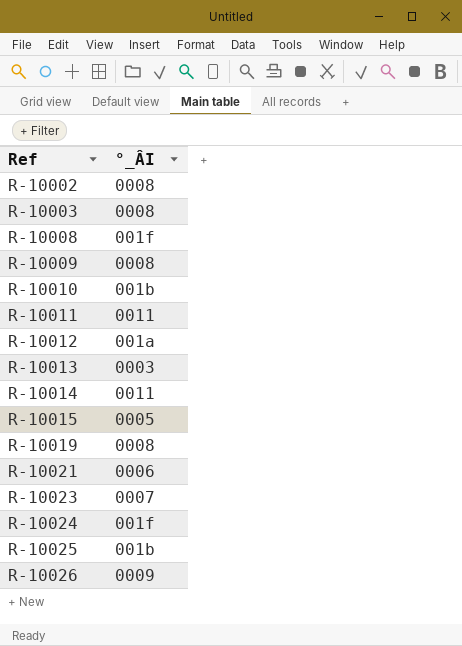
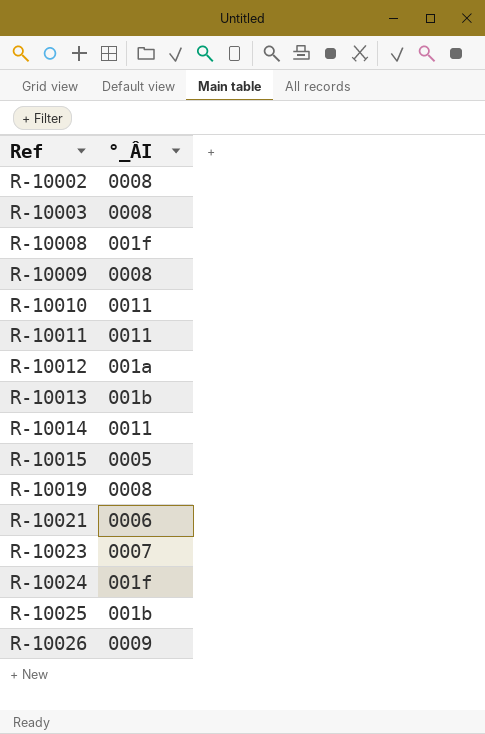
R-10010 | °_ÂI: 001b -> 0011
R-10013 | °_ÂI: 0003 -> 001b

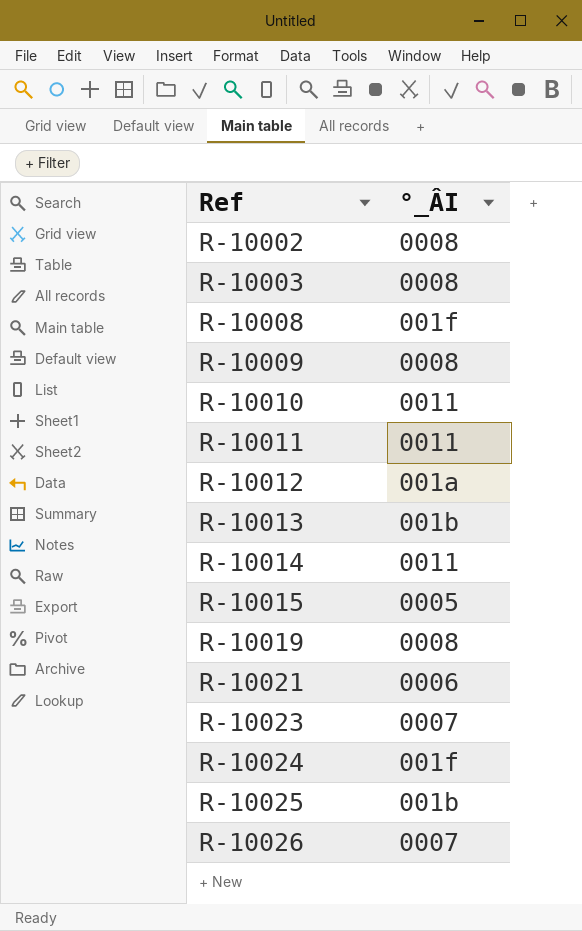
R-10026 | °_ÂI: 0009 -> 0007

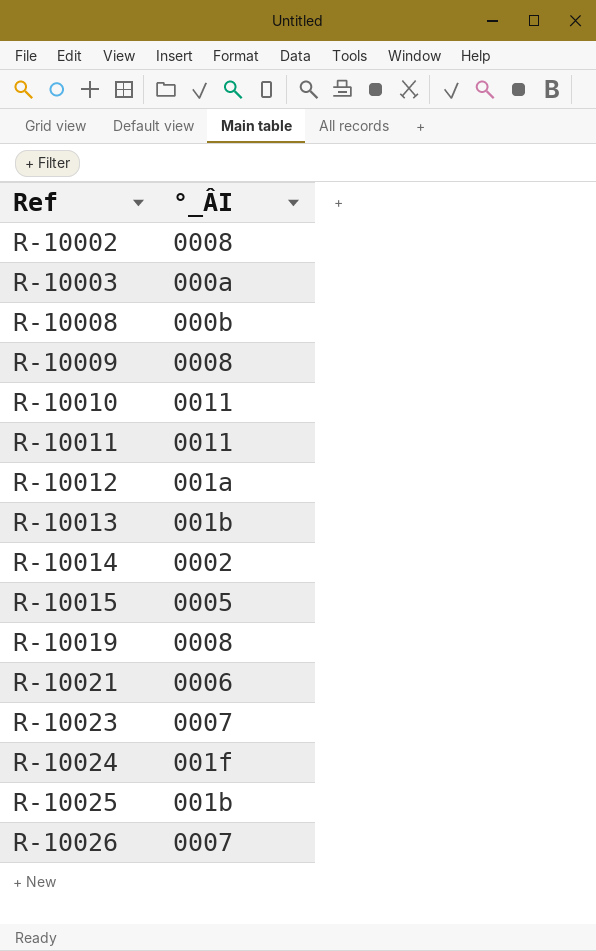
R-10003 | °_ÂI: 0008 -> 000a
R-10008 | °_ÂI: 001f -> 000b
R-10014 | °_ÂI: 0011 -> 0002

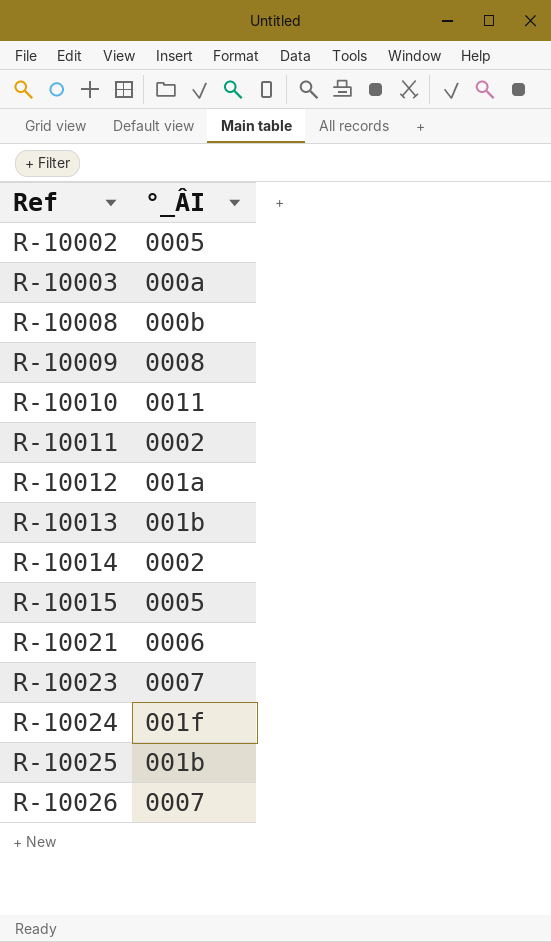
row R-10019: 0008 -> none
R-10002 | °_ÂI: 0008 -> 0005
R-10011 | °_ÂI: 0011 -> 0002

